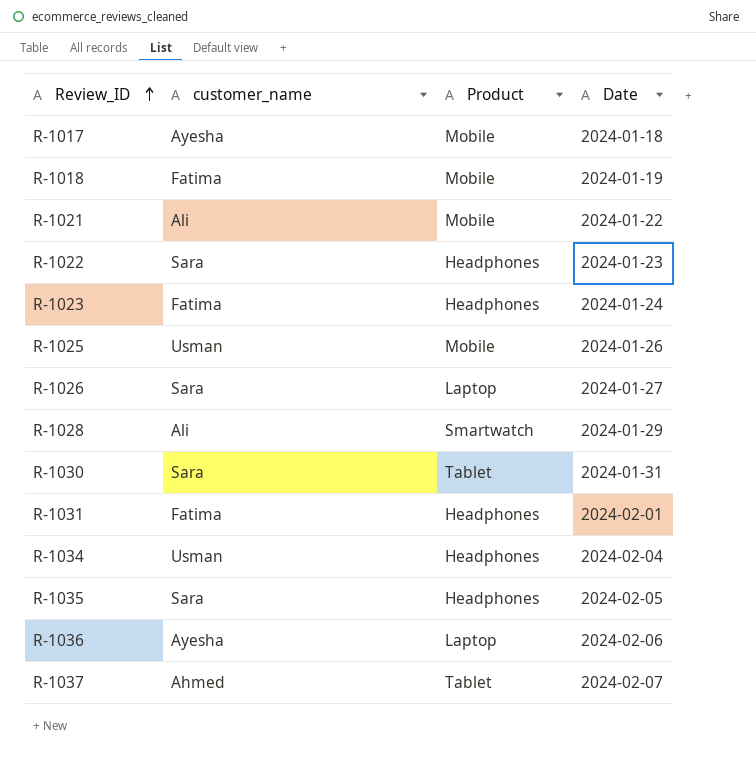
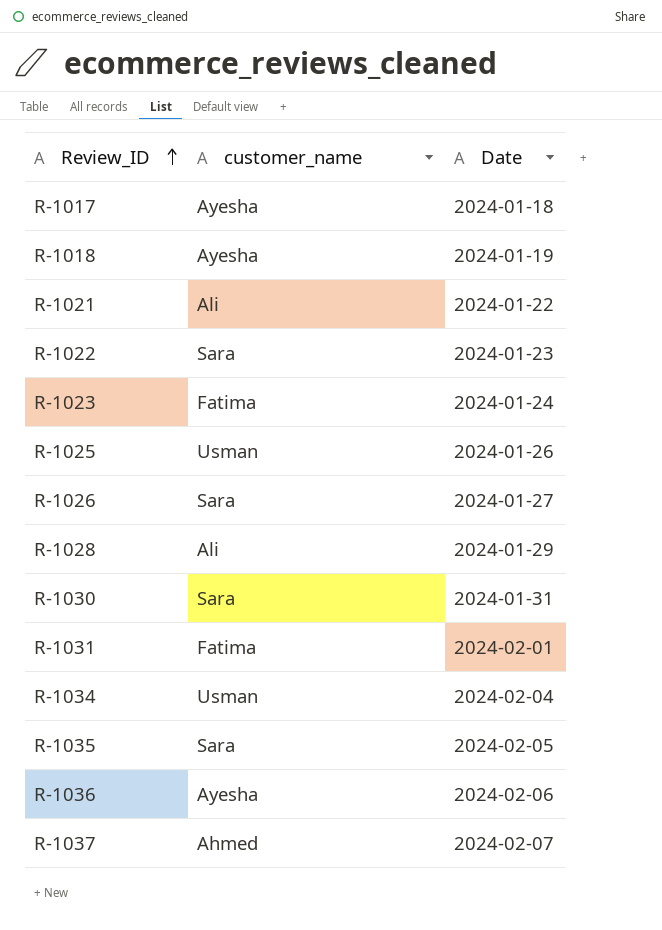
column Product | position: 3 -> none
R-1018 | customer_name: Fatima -> Ayesha

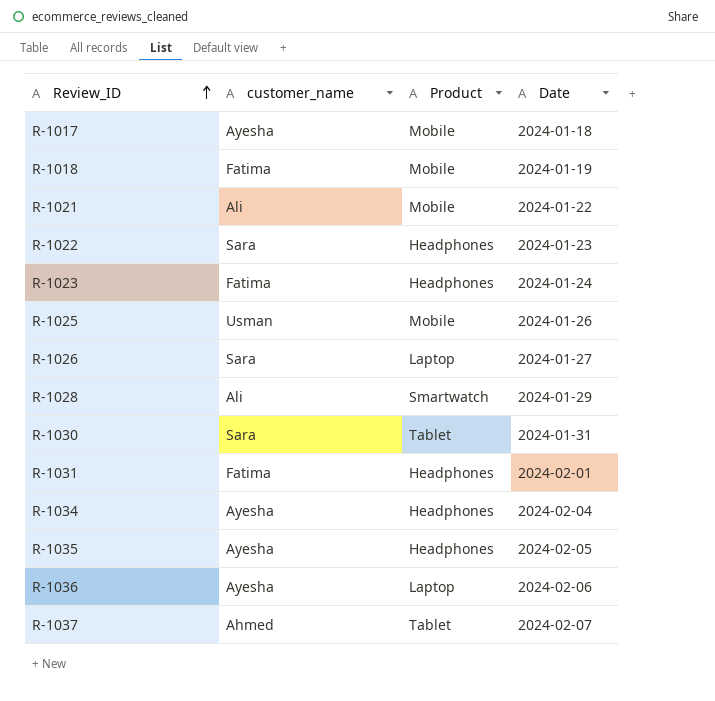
column Product | position: none -> 3
R-1018 | customer_name: Ayesha -> Fatima
R-1034 | customer_name: Usman -> Ayesha
R-1035 | customer_name: Sara -> Ayesha

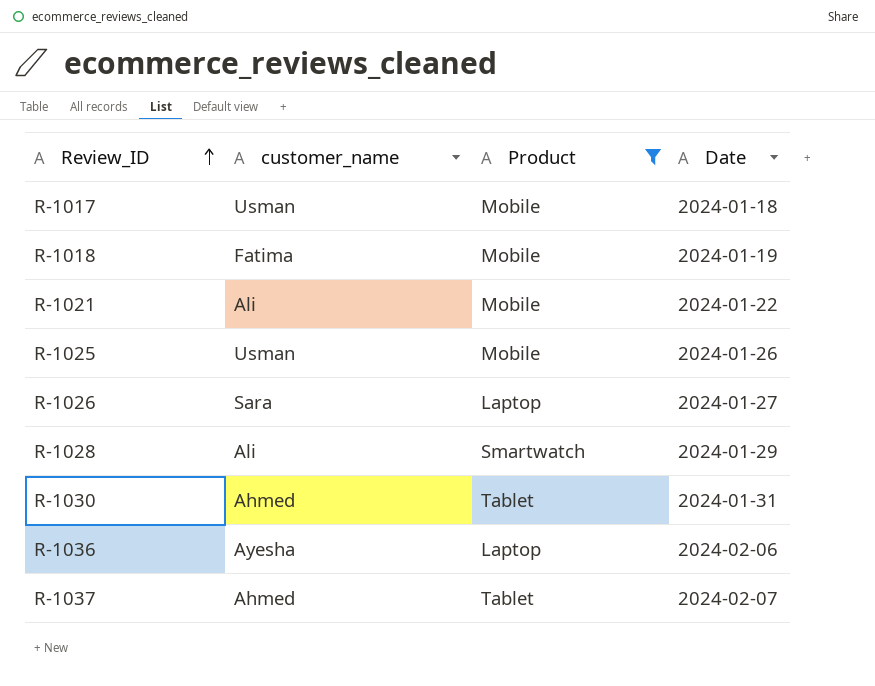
filter: none -> Product != Headphones
R-1017 | customer_name: Ayesha -> Usman
R-1030 | customer_name: Sara -> Ahmed

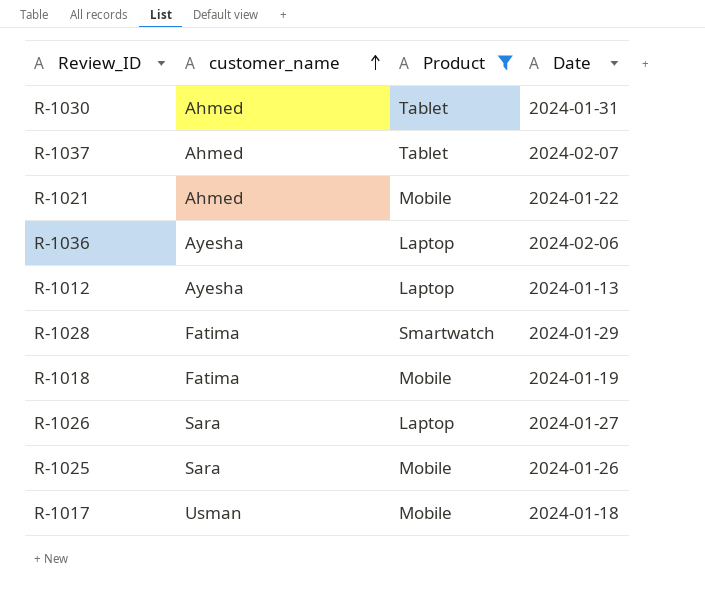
row order: Review_ID ascending -> customer_name ascending
R-1021 | customer_name: Ali -> Ahmed
row R-1012: none -> Ayesha | Laptop | 2024-01-13
R-1028 | customer_name: Ali -> Fatima
R-1025 | customer_name: Usman -> Sara

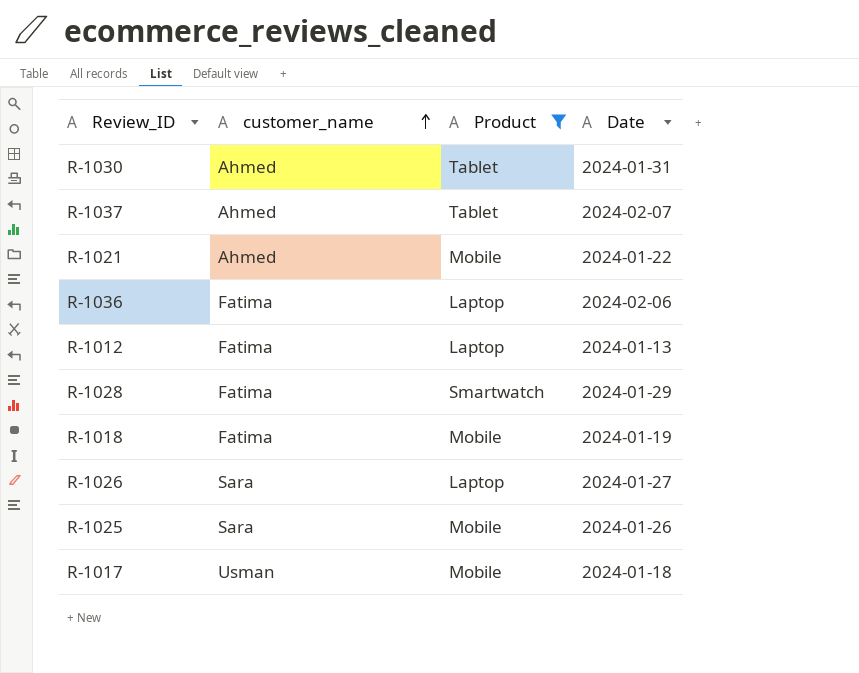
R-1036 | customer_name: Ayesha -> Fatima
R-1012 | customer_name: Ayesha -> Fatima

